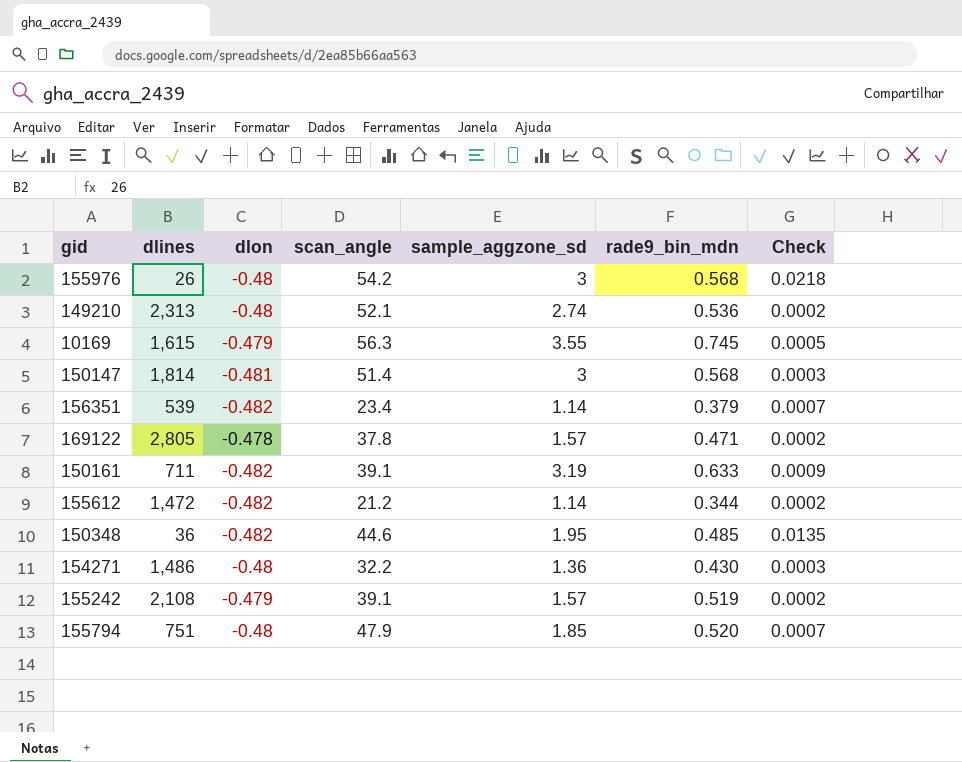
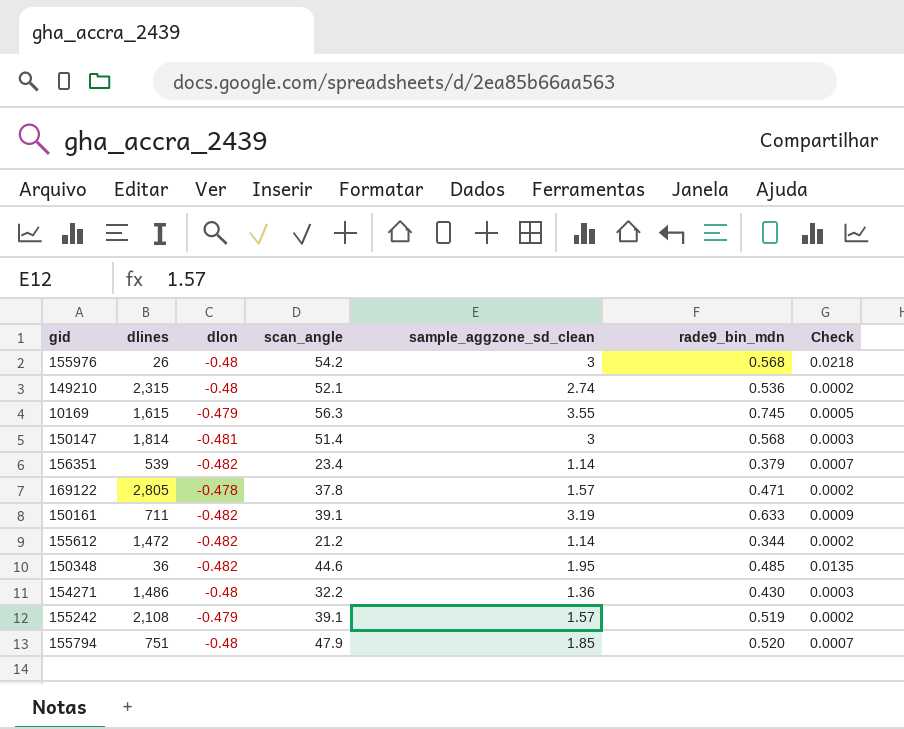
column name: sample_aggzone_sd -> sample_aggzone_sd_clean
149210 | dlines: 2,313 -> 2,315

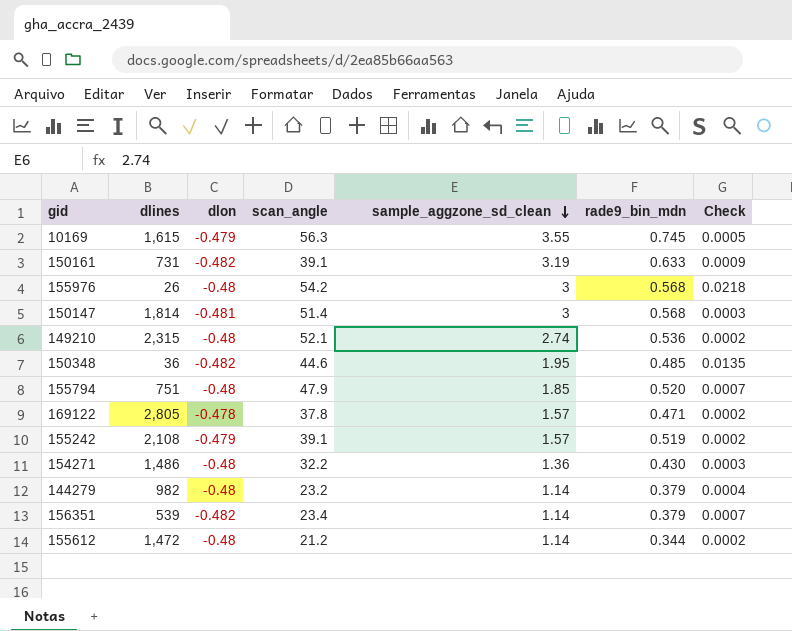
row order: none -> sample_aggzone_sd_clean descending
150161 | dlines: 711 -> 731
row 144279: none -> 982 | -0.48 | 23.2 | 1.14 | 0.379 | 0.0004
155612 | dlon: -0.482 -> -0.48

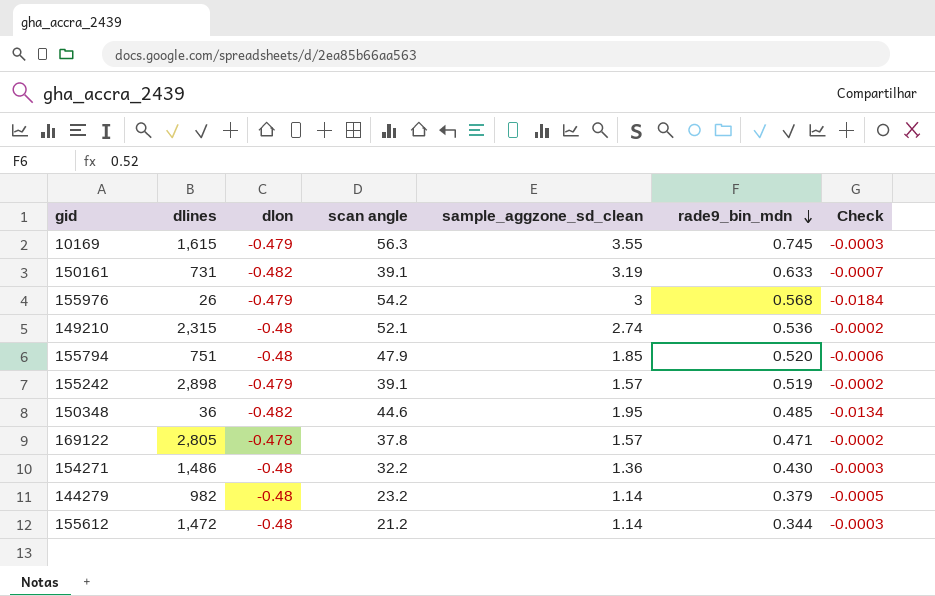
row order: sample_aggzone_sd_clean descending -> rade9_bin_mdn descending
column name: scan_angle -> scan angle
column Check | formula: [rade9_bin_mdn] / [dlines] -> [dlon] / [dlines]
row 150147: 1,814 | -0.481 | 51.4 | 3 | 0.568 | 0.0003 -> none
row 156351: 539 | -0.482 | 23.4 | 1.14 | 0.379 | 0.0007 -> none
155976 | dlon: -0.48 -> -0.479
155242 | dlines: 2,108 -> 2,898

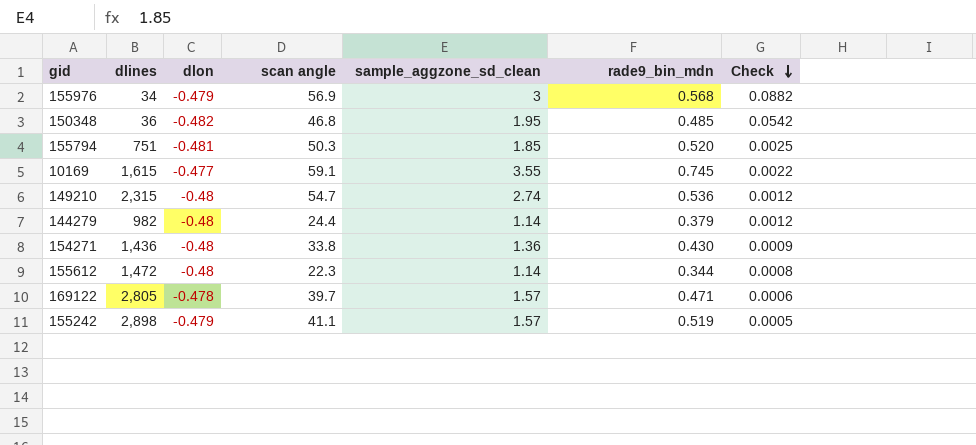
row order: rade9_bin_mdn descending -> Check descending
column Check | formula: [dlon] / [dlines] -> [sample_aggzone_sd_clean] / [dlines]
row 150161: 731 | -0.482 | 39.1 | 3.19 | 0.633 | -0.0007 -> none
155976 | dlines: 26 -> 34
155976 | scan angle: 54.2 -> 56.9
150348 | scan angle: 44.6 -> 46.8
155794 | dlon: -0.48 -> -0.481
155794 | scan angle: 47.9 -> 50.3
10169 | dlon: -0.479 -> -0.477
10169 | scan angle: 56.3 -> 59.1
149210 | scan angle: 52.1 -> 54.7
144279 | scan angle: 23.2 -> 24.4
154271 | dlines: 1,486 -> 1,436
154271 | scan angle: 32.2 -> 33.8
155612 | scan angle: 21.2 -> 22.3
169122 | scan angle: 37.8 -> 39.7
155242 | scan angle: 39.1 -> 41.1

